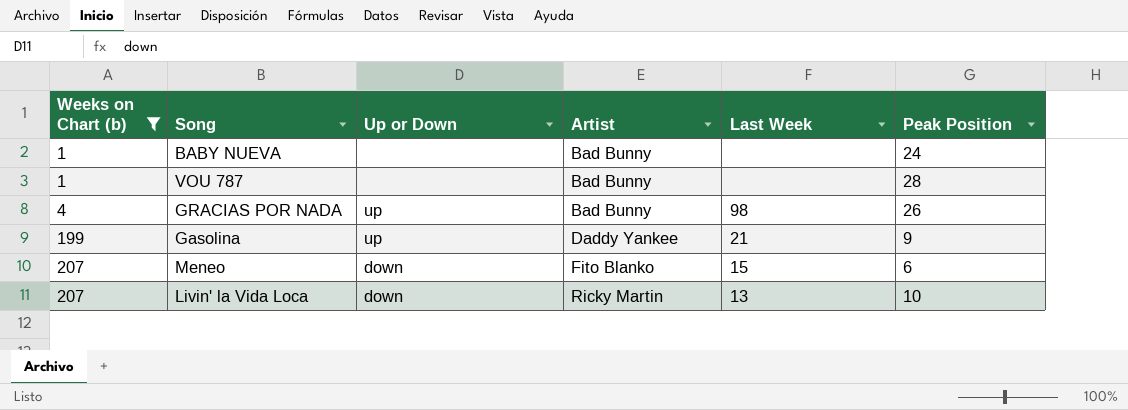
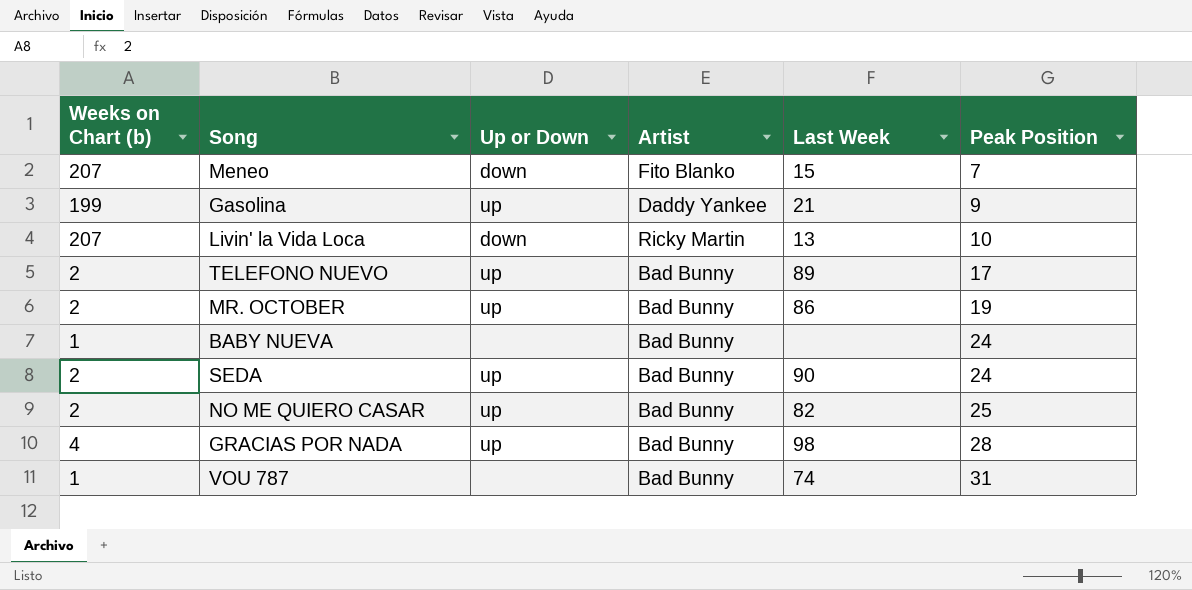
filter: Weeks on Chart (b) != 2 -> none
row order: Weeks on Chart (b) ascending -> Peak Position ascending
Meneo | Peak Position: 6 -> 7
GRACIAS POR NADA | Peak Position: 26 -> 28
VOU 787 | Last Week: none -> 74
VOU 787 | Peak Position: 28 -> 31

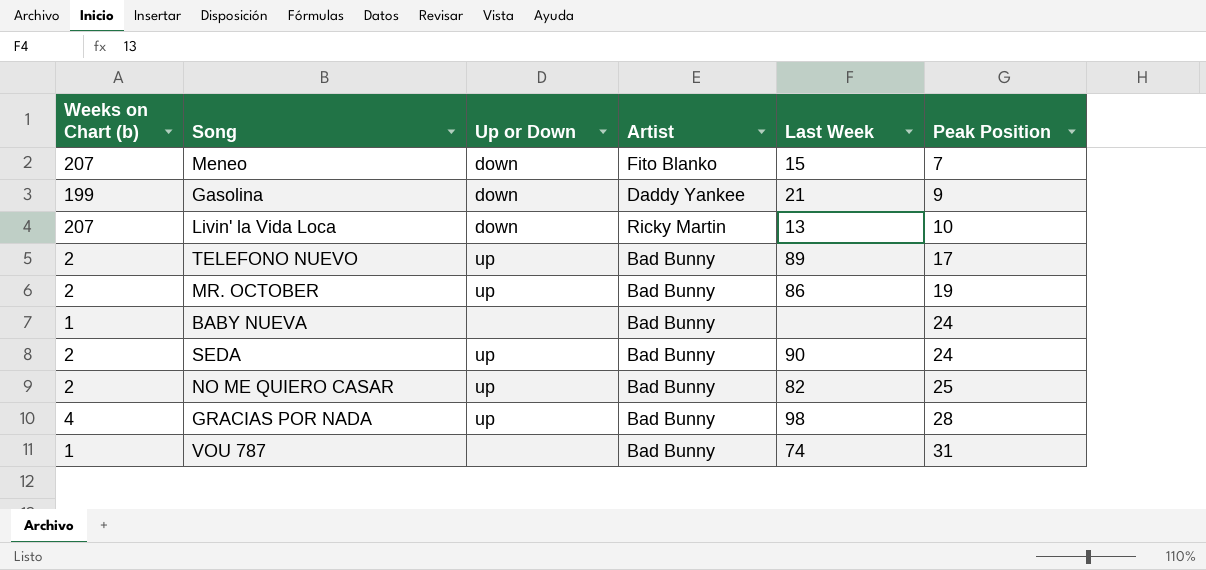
Gasolina | Up or Down: up -> down

